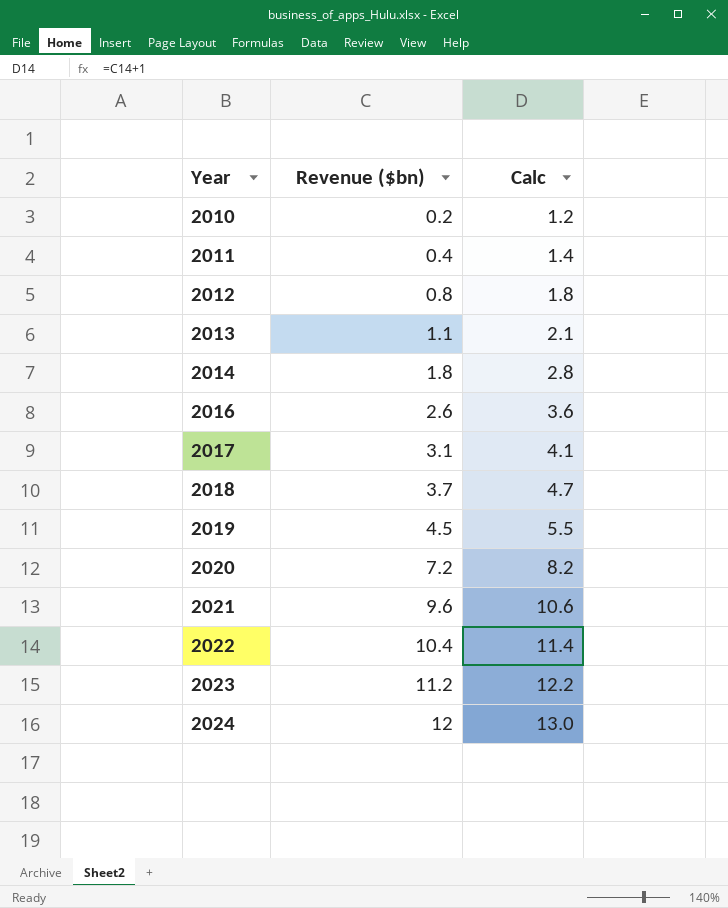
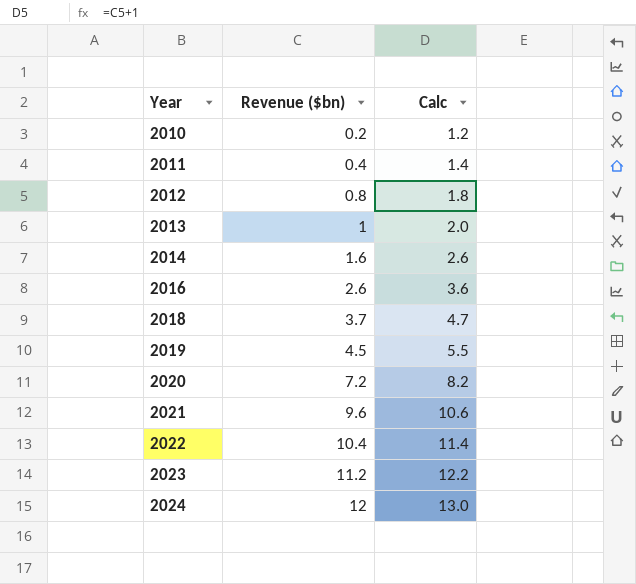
row 2017: 3.1 | 4.1 -> none
2013 | Revenue ($bn): 1.1 -> 1
2013 | Calc: 2.1 -> 2.0
2014 | Revenue ($bn): 1.8 -> 1.6
2014 | Calc: 2.8 -> 2.6

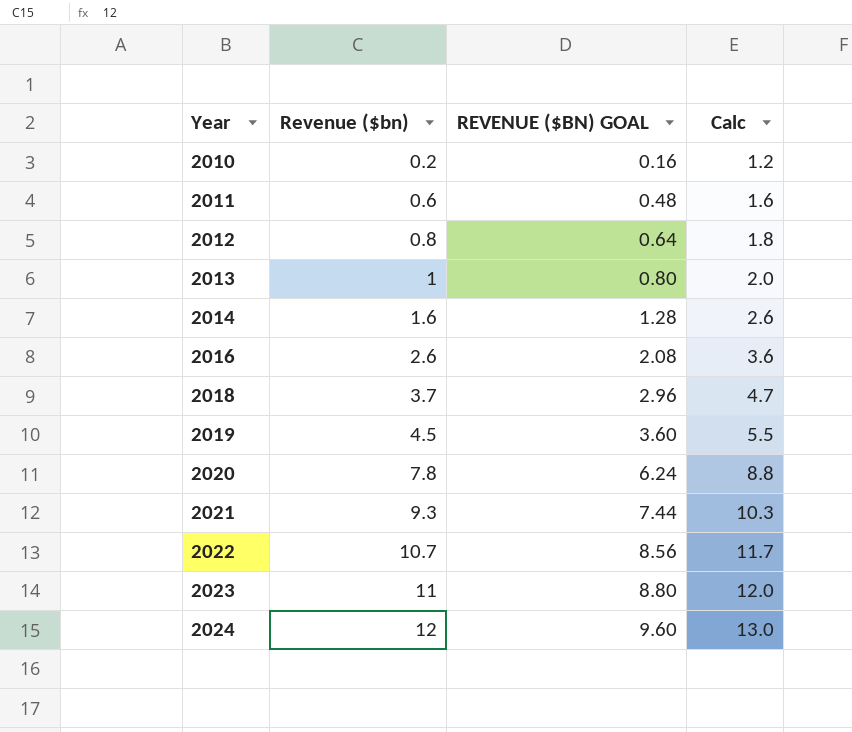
column REVENUE ($BN) GOAL | formula: none -> [Revenue ($bn)] * 0.8
2011 | Revenue ($bn): 0.4 -> 0.6
2011 | Calc: 1.4 -> 1.6
2020 | Revenue ($bn): 7.2 -> 7.8
2020 | Calc: 8.2 -> 8.8
2021 | Revenue ($bn): 9.6 -> 9.3
2021 | Calc: 10.6 -> 10.3
2022 | Revenue ($bn): 10.4 -> 10.7
2022 | Calc: 11.4 -> 11.7
2023 | Revenue ($bn): 11.2 -> 11
2023 | Calc: 12.2 -> 12.0

